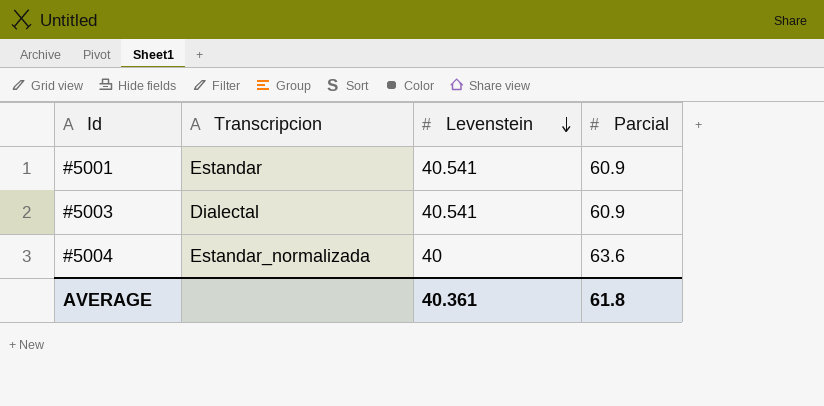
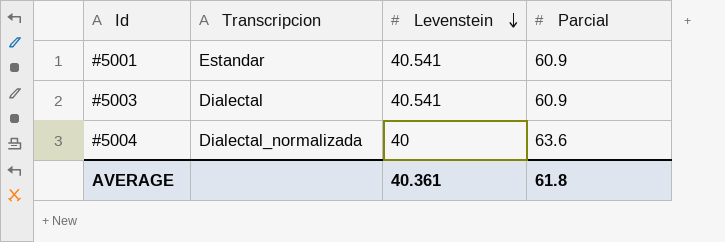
#5004 | Transcripcion: Estandar_normalizada -> Dialectal_normalizada

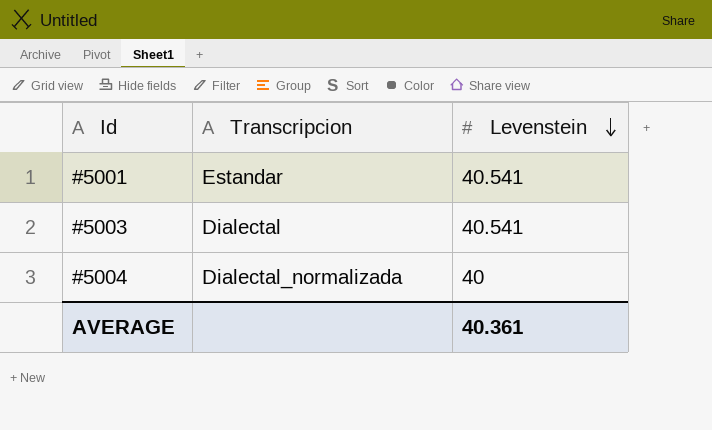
column Parcial | position: 4 -> none

